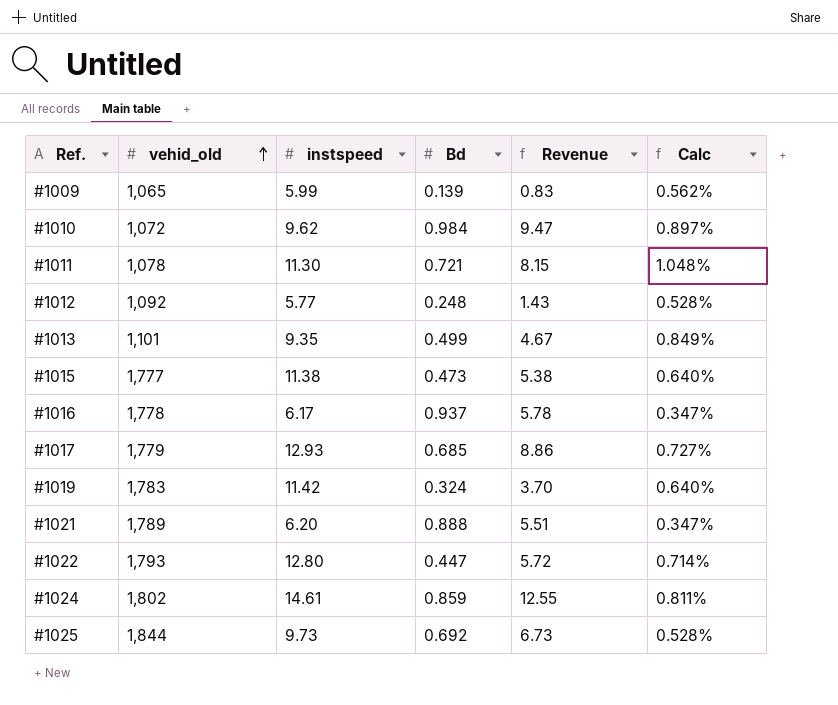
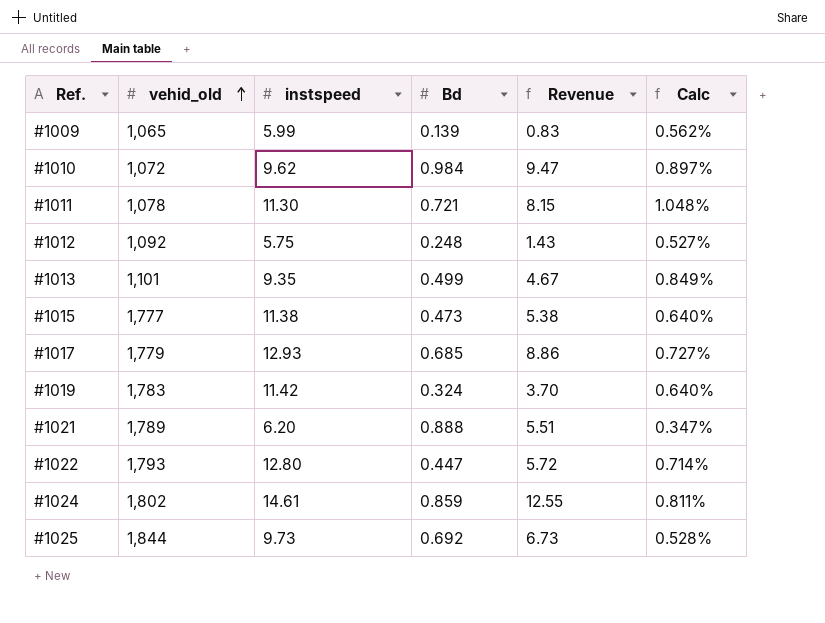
row #1016: 1,778 | 6.17 | 0.937 | 5.78 | 0.347% -> none
#1012 | instspeed: 5.77 -> 5.75
#1012 | Calc: 0.528% -> 0.527%

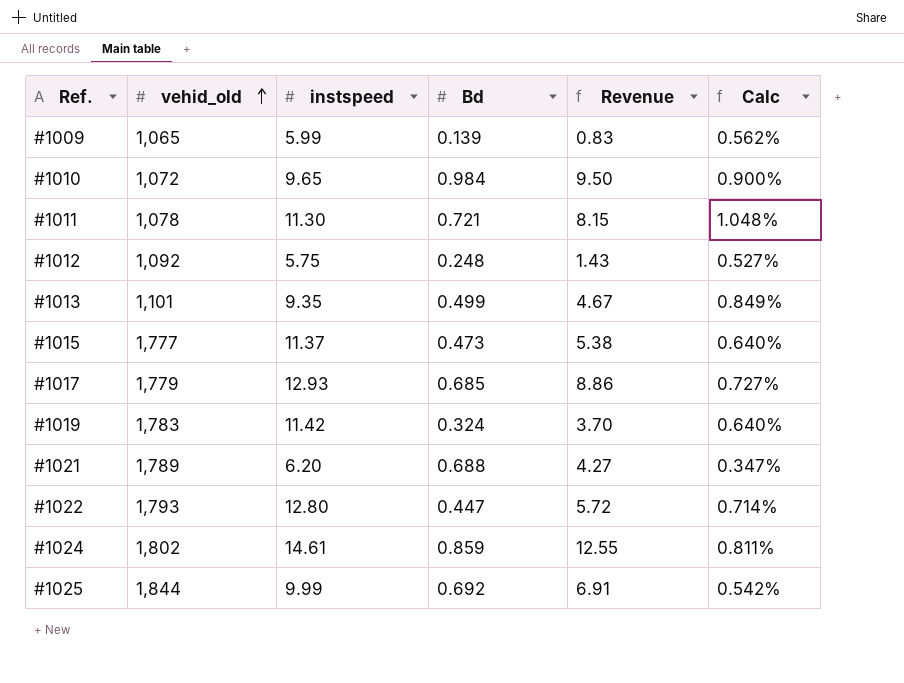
#1010 | instspeed: 9.62 -> 9.65
#1010 | Revenue: 9.47 -> 9.50
#1010 | Calc: 0.897% -> 0.900%
#1015 | instspeed: 11.38 -> 11.37
#1021 | Bd: 0.888 -> 0.688
#1021 | Revenue: 5.51 -> 4.27
#1025 | instspeed: 9.73 -> 9.99
#1025 | Revenue: 6.73 -> 6.91
#1025 | Calc: 0.528% -> 0.542%

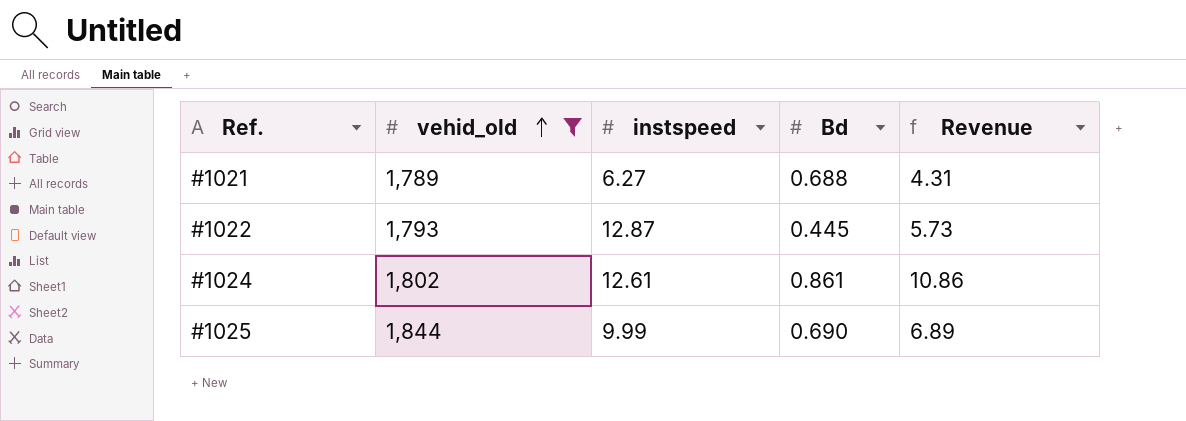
filter: none -> vehid_old >= 1,789
column Calc | formula: [instspeed] / [vehid_old] -> none
#1021 | instspeed: 6.20 -> 6.27
#1021 | Revenue: 4.27 -> 4.31
#1022 | instspeed: 12.80 -> 12.87
#1022 | Bd: 0.447 -> 0.445
#1022 | Revenue: 5.72 -> 5.73
#1024 | instspeed: 14.61 -> 12.61
#1024 | Bd: 0.859 -> 0.861
#1024 | Revenue: 12.55 -> 10.86
#1025 | Bd: 0.692 -> 0.690
#1025 | Revenue: 6.91 -> 6.89

